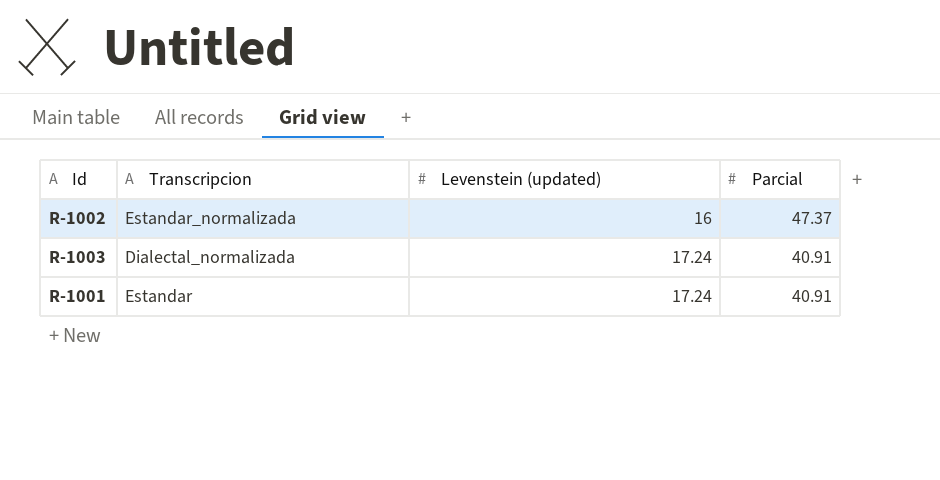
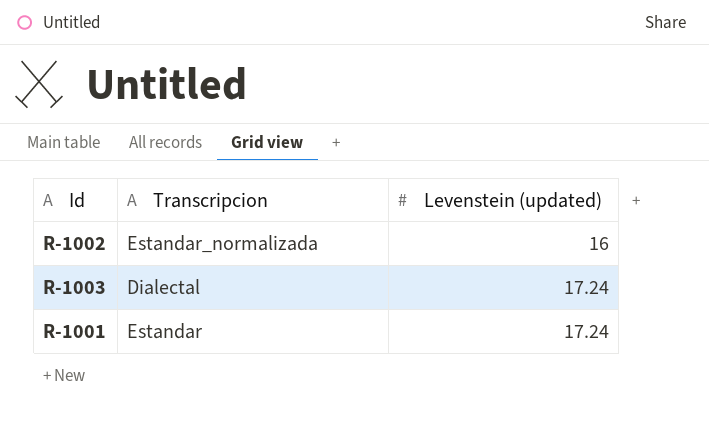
column Parcial | position: 4 -> none
R-1003 | Transcripcion: Dialectal_normalizada -> Dialectal

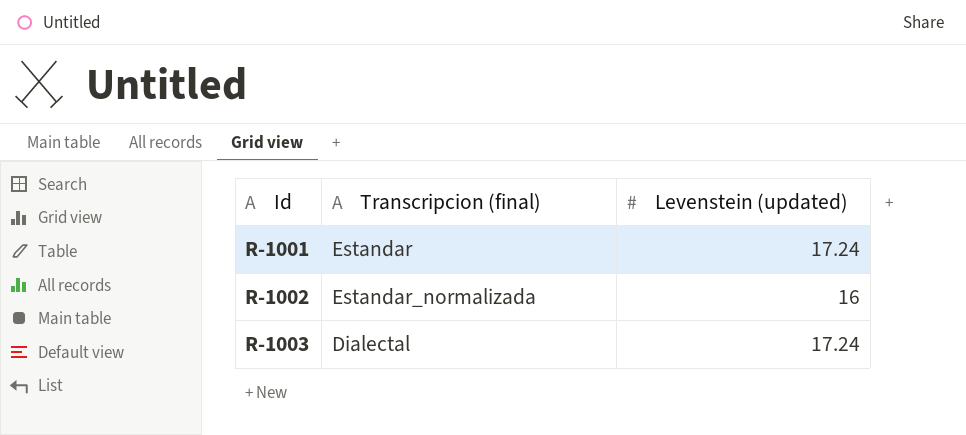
row order: Levenstein (updated) ascending -> Id ascending
column name: Transcripcion -> Transcripcion (final)

